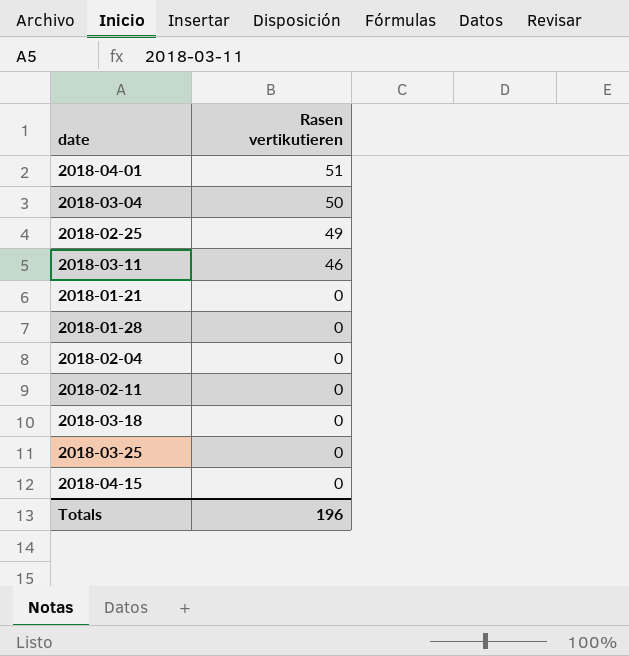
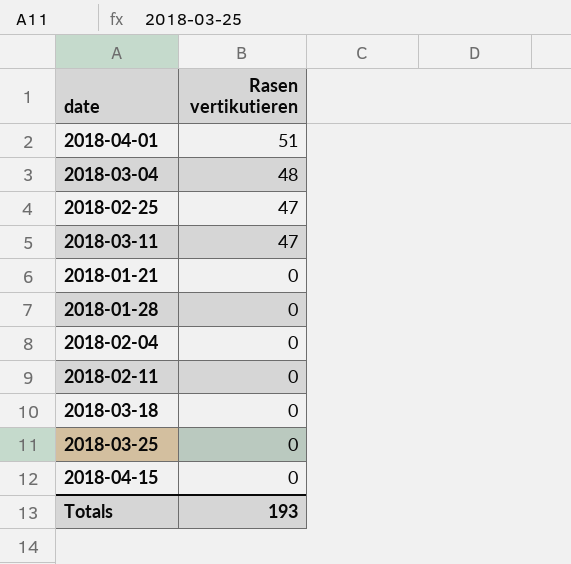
2018-03-04 | Rasen vertikutieren: 50 -> 48
2018-02-25 | Rasen vertikutieren: 49 -> 47
2018-03-11 | Rasen vertikutieren: 46 -> 47
Totals | Rasen vertikutieren: 196 -> 193

